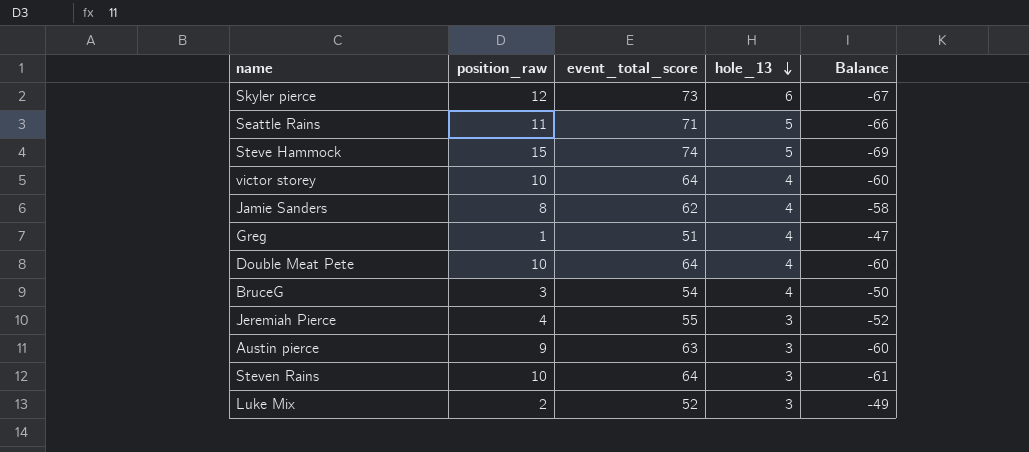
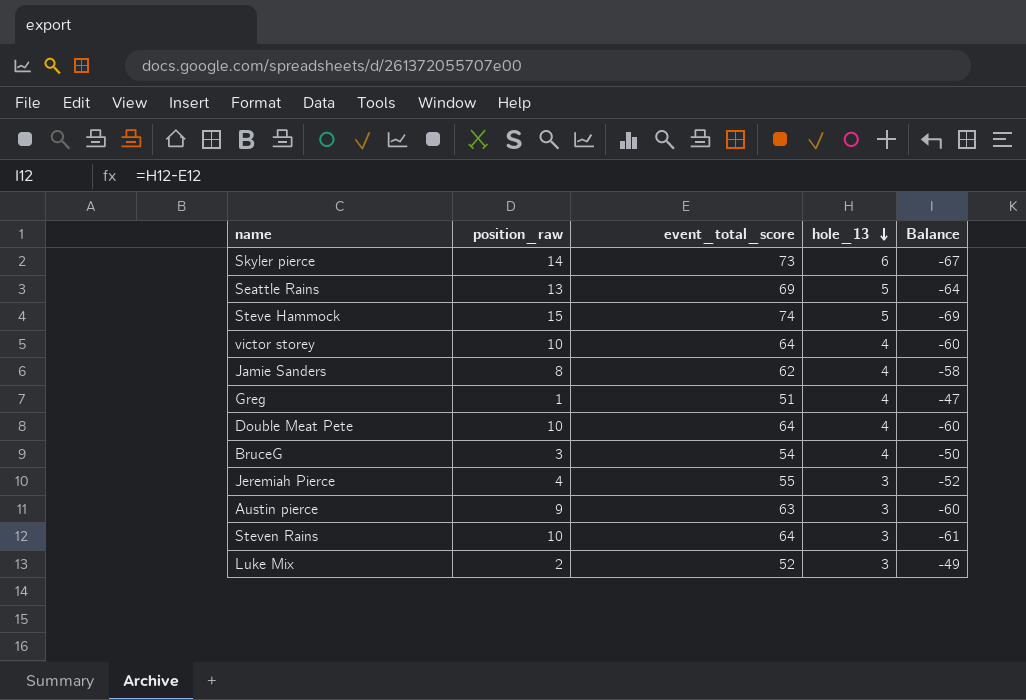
Skyler pierce | position_raw: 12 -> 14
Seattle Rains | position_raw: 11 -> 13
Seattle Rains | event_total_score: 71 -> 69
Seattle Rains | Balance: -66 -> -64

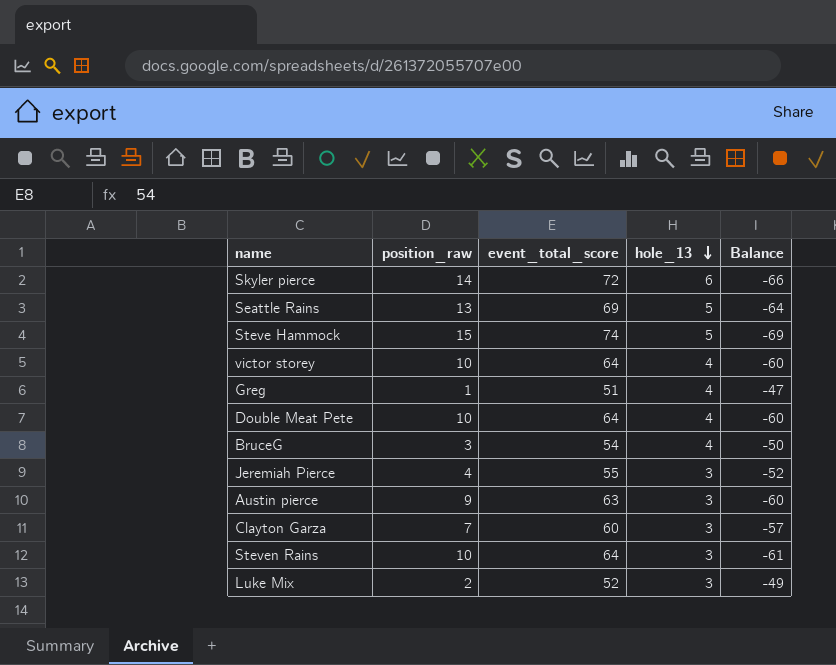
row Jamie Sanders: 8 | 62 | 4 | -58 -> none
Skyler pierce | event_total_score: 73 -> 72
Skyler pierce | Balance: -67 -> -66
row Clayton Garza: none -> 7 | 60 | 3 | -57

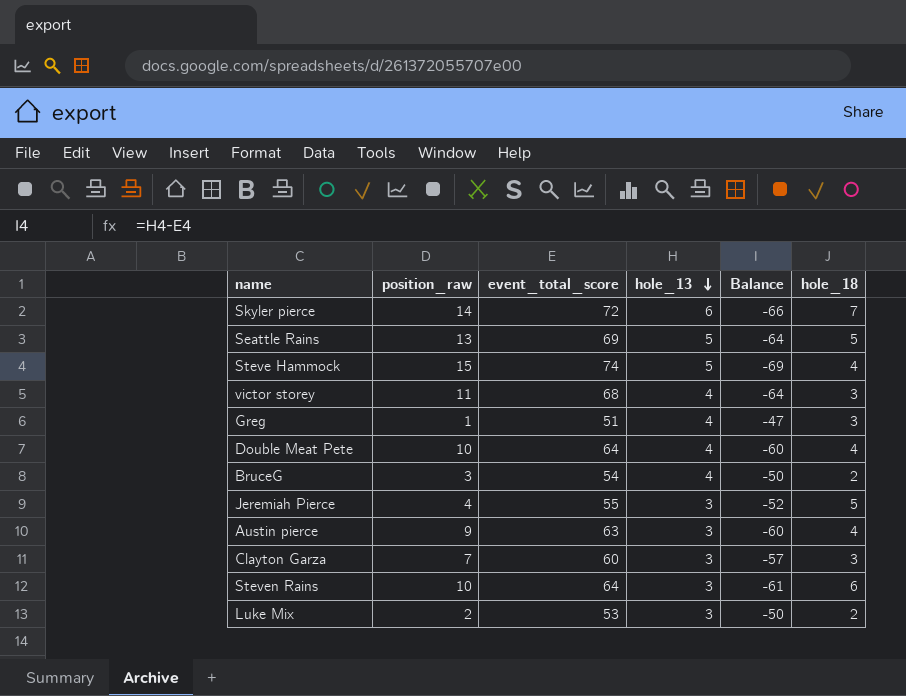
column hole_18 | position: none -> 6
victor storey | position_raw: 10 -> 11
victor storey | event_total_score: 64 -> 68
victor storey | Balance: -60 -> -64
Luke Mix | event_total_score: 52 -> 53
Luke Mix | Balance: -49 -> -50

